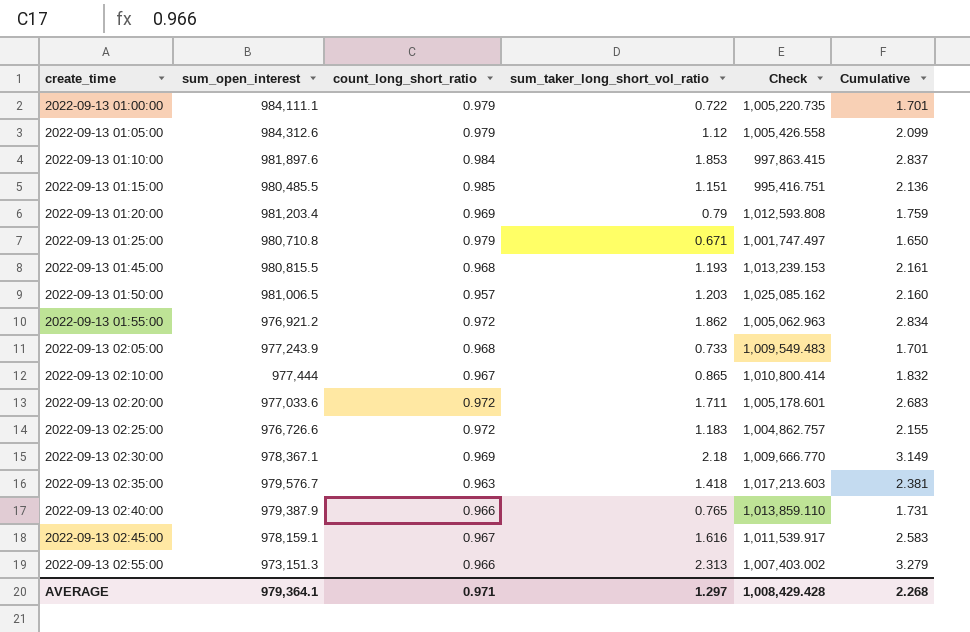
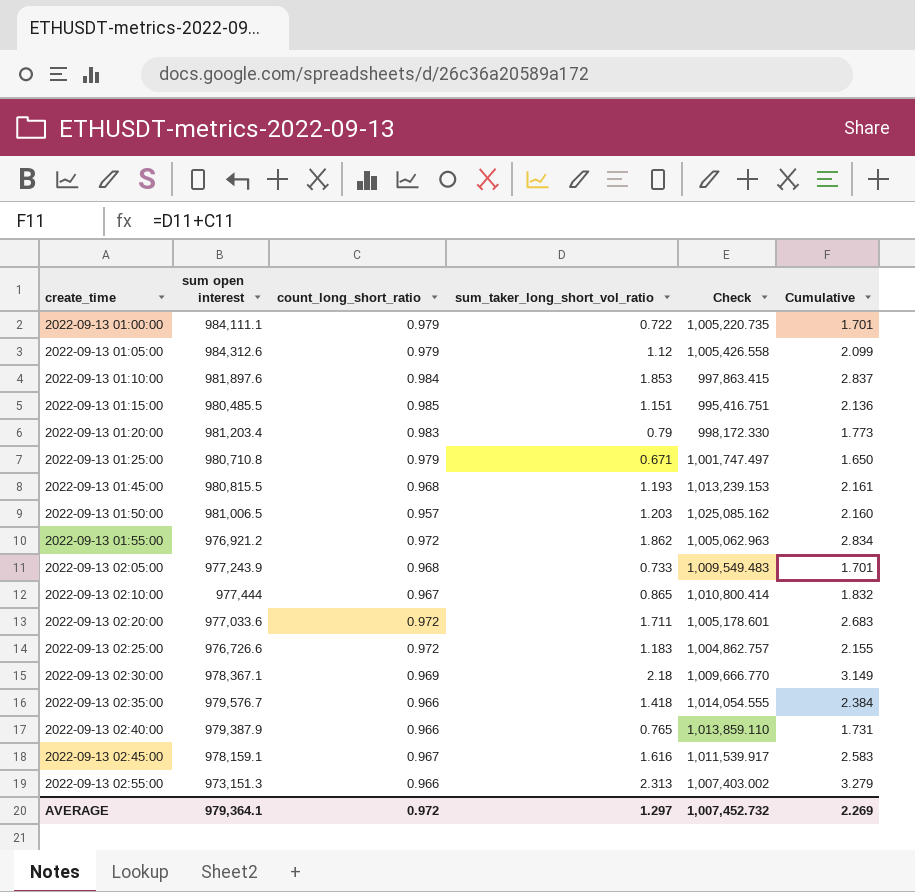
column name: sum_open_interest -> sum open interest
2022-09-13 01:20:00 | count_long_short_ratio: 0.969 -> 0.983
2022-09-13 01:20:00 | Check: 1,012,593.808 -> 998,172.330
2022-09-13 01:20:00 | Cumulative: 1.759 -> 1.773
2022-09-13 02:35:00 | count_long_short_ratio: 0.963 -> 0.966
2022-09-13 02:35:00 | Check: 1,017,213.603 -> 1,014,054.555
2022-09-13 02:35:00 | Cumulative: 2.381 -> 2.384
AVERAGE | count_long_short_ratio: 0.971 -> 0.972
AVERAGE | Check: 1,008,429.428 -> 1,007,452.732
AVERAGE | Cumulative: 2.268 -> 2.269

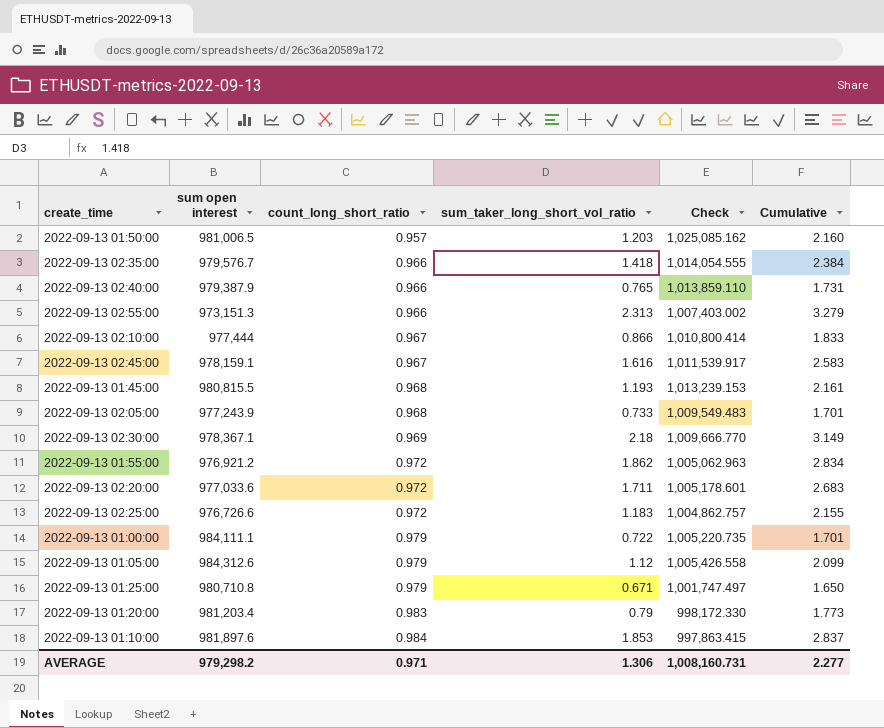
row order: create_time ascending -> count_long_short_ratio ascending
row 2022-09-13 01:15:00: 980,485.5 | 0.985 | 1.151 | 995,416.751 | 2.136 -> none
2022-09-13 02:10:00 | sum_taker_long_short_vol_ratio: 0.865 -> 0.866
2022-09-13 02:10:00 | Cumulative: 1.832 -> 1.833
AVERAGE | sum open interest: 979,364.1 -> 979,298.2
AVERAGE | count_long_short_ratio: 0.972 -> 0.971
AVERAGE | sum_taker_long_short_vol_ratio: 1.297 -> 1.306
AVERAGE | Check: 1,007,452.732 -> 1,008,160.731
AVERAGE | Cumulative: 2.269 -> 2.277

